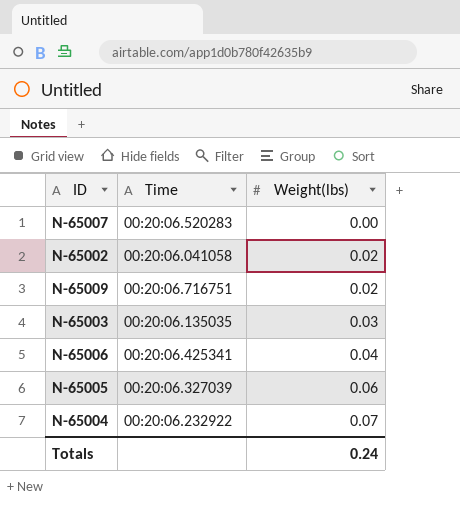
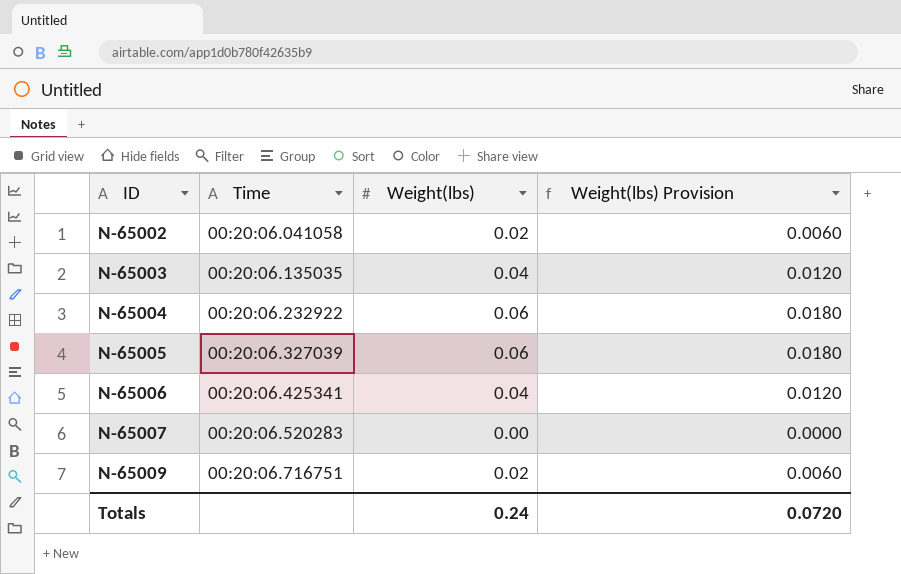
row order: Weight(lbs) ascending -> ID ascending
column Weight(lbs) Provision | formula: none -> [Weight(lbs)] * 0.3
N-65003 | Weight(lbs): 0.03 -> 0.04
N-65004 | Weight(lbs): 0.07 -> 0.06

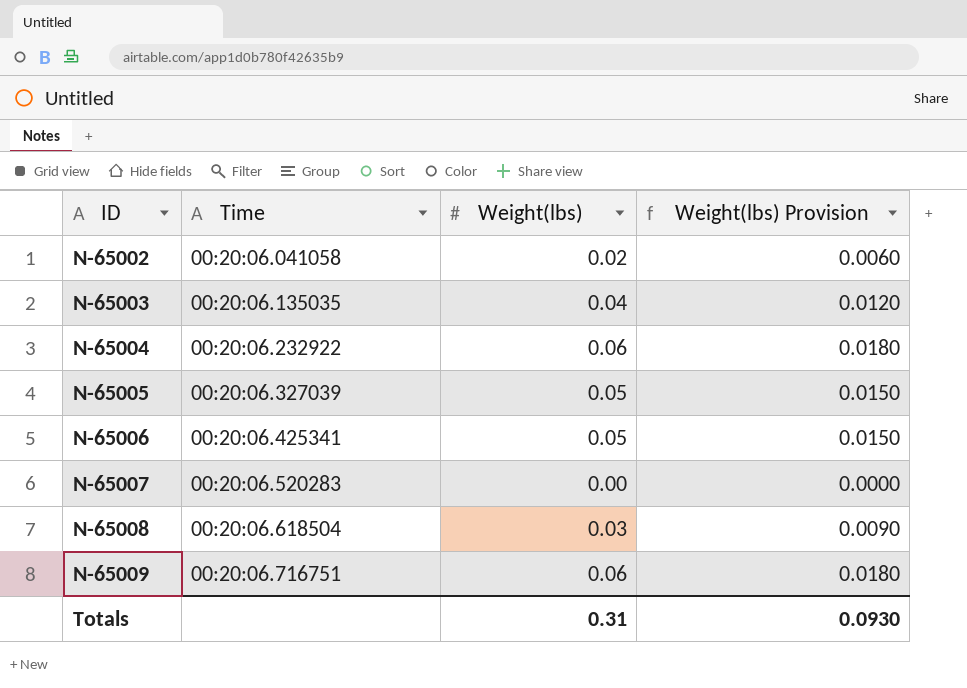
N-65005 | Weight(lbs): 0.06 -> 0.05
N-65005 | Weight(lbs) Provision: 0.0180 -> 0.0150
N-65006 | Weight(lbs): 0.04 -> 0.05
N-65006 | Weight(lbs) Provision: 0.0120 -> 0.0150
row N-65008: none -> 00:20:06.618504 | 0.03 | 0.0090
N-65009 | Weight(lbs): 0.02 -> 0.06
N-65009 | Weight(lbs) Provision: 0.0060 -> 0.0180
Totals | Weight(lbs): 0.24 -> 0.31
Totals | Weight(lbs) Provision: 0.0720 -> 0.0930

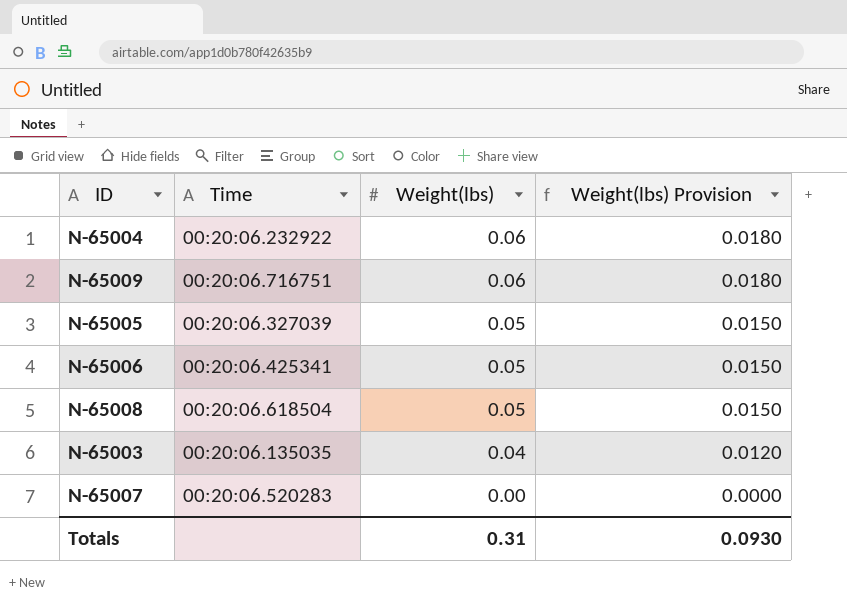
row order: ID ascending -> Weight(lbs) descending
row N-65002: 00:20:06.041058 | 0.02 | 0.0060 -> none
N-65008 | Weight(lbs): 0.03 -> 0.05
N-65008 | Weight(lbs) Provision: 0.0090 -> 0.0150

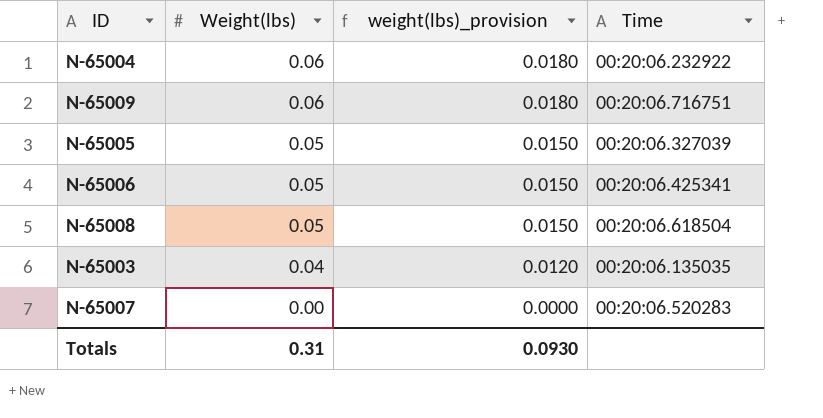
column name: Weight(lbs) Provision -> weight(lbs)_provision
column Time | position: 2 -> 4

